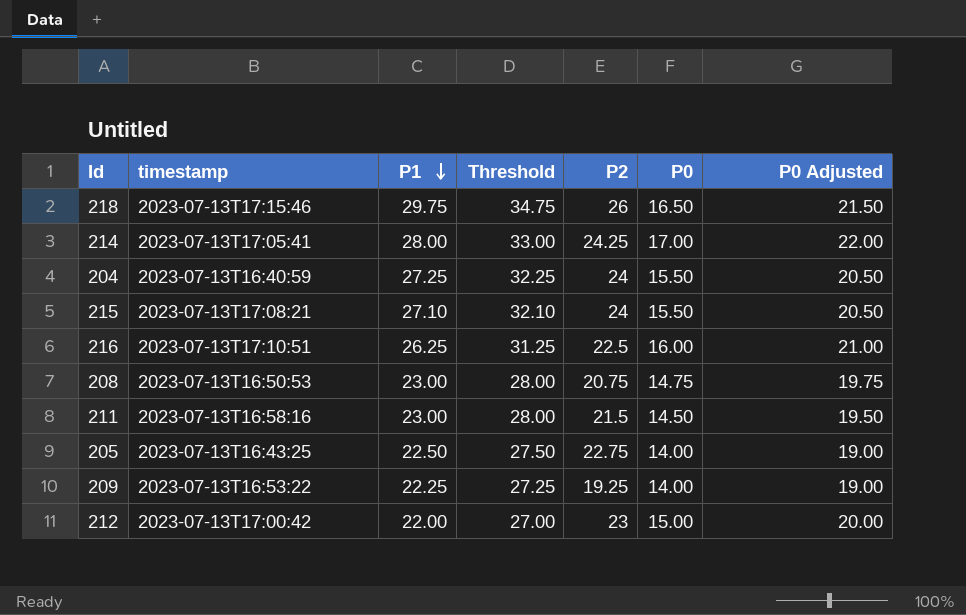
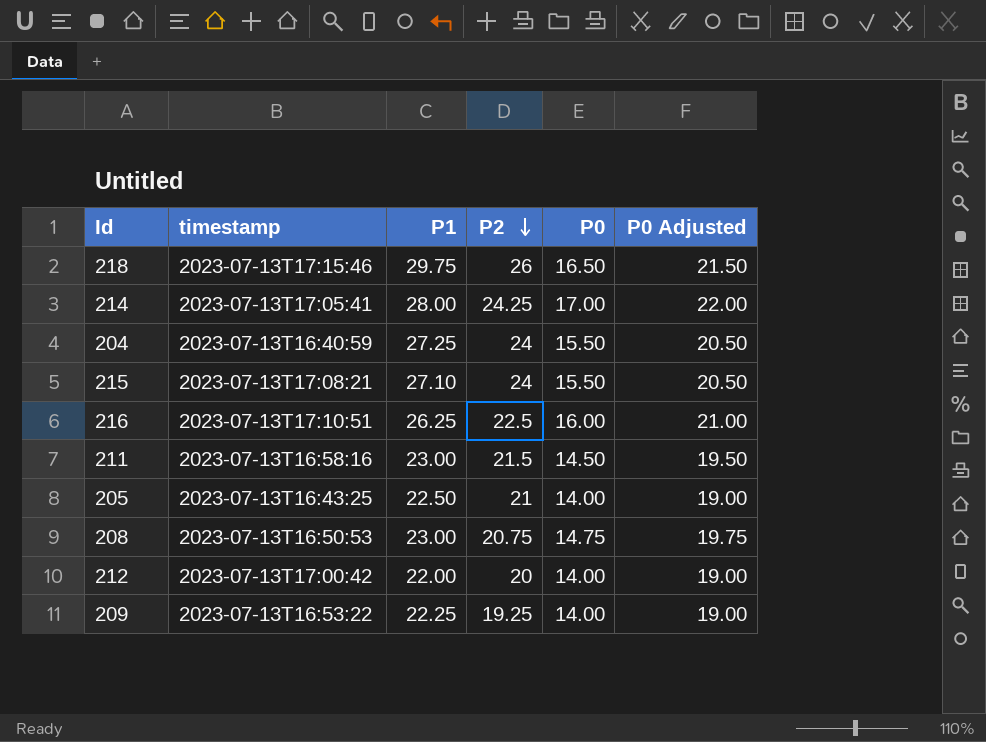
row order: P1 descending -> P2 descending
column Threshold | formula: [P1] + 5 -> none
205 | P2: 22.75 -> 21
212 | P2: 23 -> 20
212 | P0: 15.00 -> 14.00
212 | P0 Adjusted: 20.00 -> 19.00

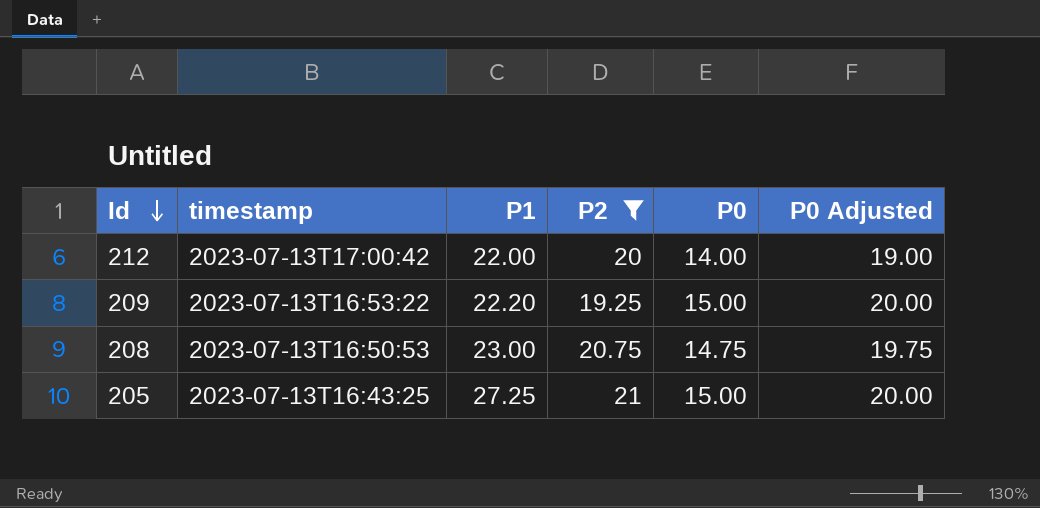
filter: none -> P2 <= 21
row order: P2 descending -> Id descending
209 | P1: 22.25 -> 22.20
209 | P0: 14.00 -> 15.00
209 | P0 Adjusted: 19.00 -> 20.00
205 | P1: 22.50 -> 27.25
205 | P0: 14.00 -> 15.00
205 | P0 Adjusted: 19.00 -> 20.00

